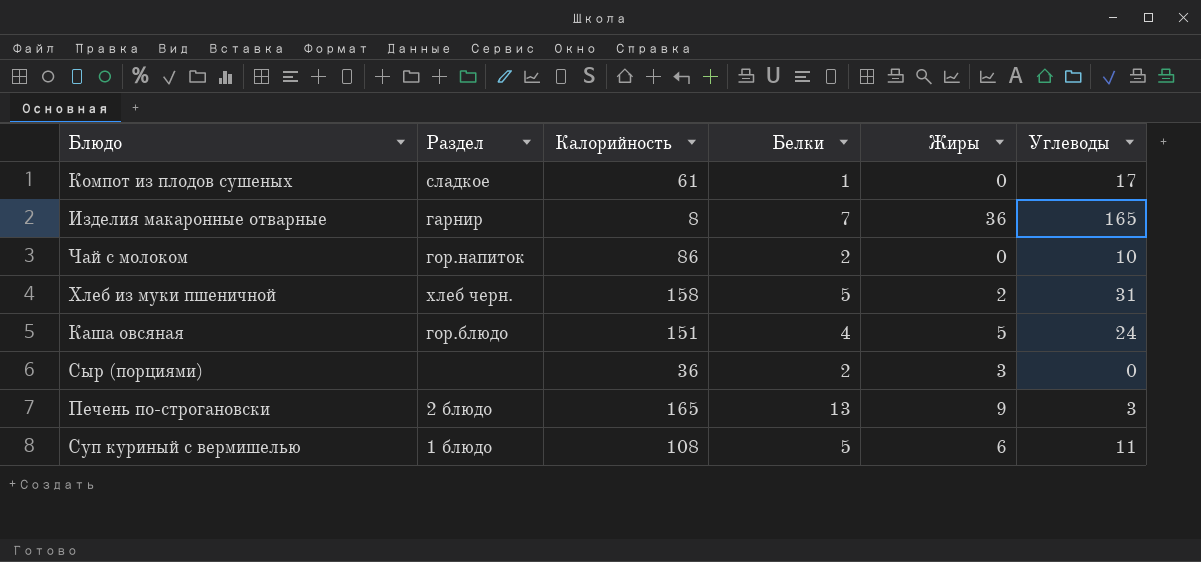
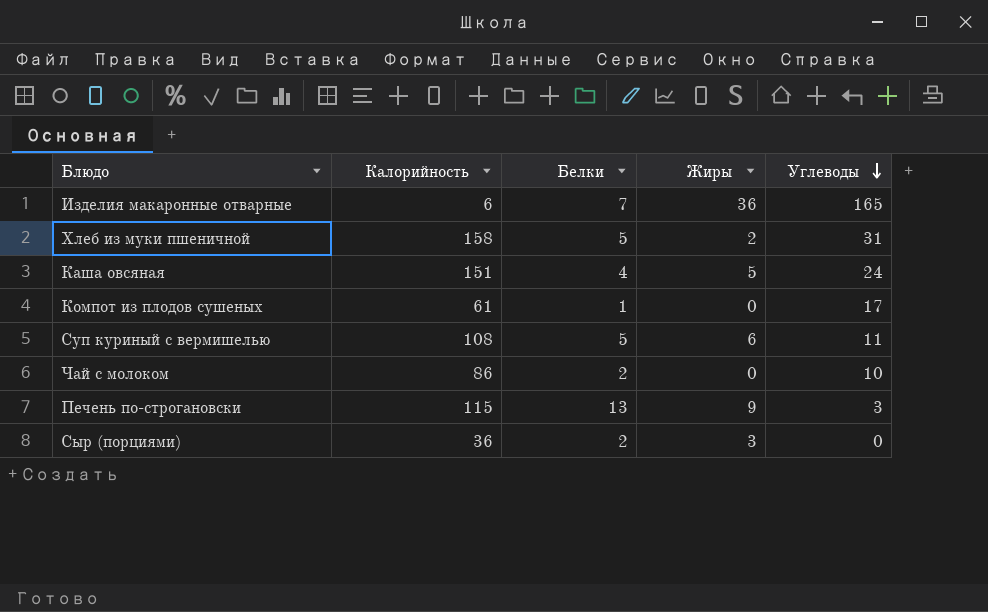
row order: none -> Углеводы descending
column Раздел | position: 2 -> none
Изделия макаронные отварные | Калорийность: 8 -> 6
Печень по-строгановски | Калорийность: 165 -> 115

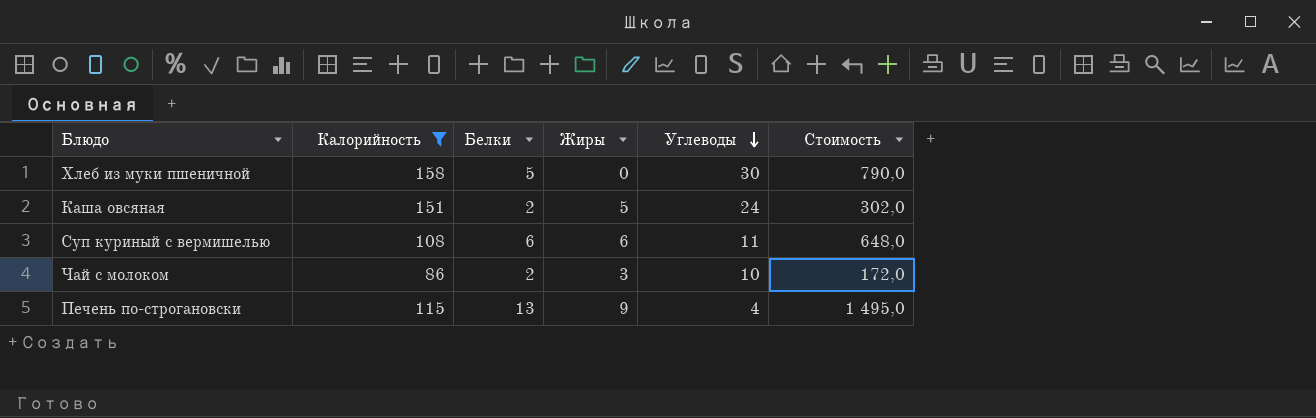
filter: none -> Калорийность >= 86
column Стоимость | formula: none -> [Калорийность] * [Белки]
Хлеб из муки пшеничной | Жиры: 2 -> 0
Хлеб из муки пшеничной | Углеводы: 31 -> 30
Каша овсяная | Белки: 4 -> 2
Суп куриный с вермишелью | Белки: 5 -> 6
Чай с молоком | Жиры: 0 -> 3
Печень по-строгановски | Углеводы: 3 -> 4

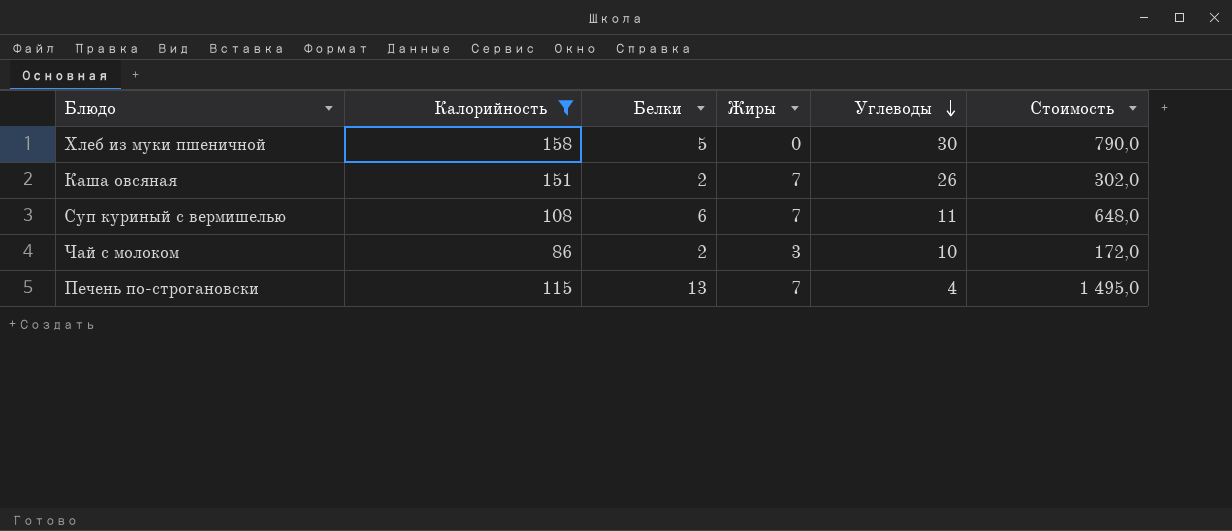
Каша овсяная | Жиры: 5 -> 7
Каша овсяная | Углеводы: 24 -> 26
Суп куриный с вермишелью | Жиры: 6 -> 7
Печень по-строгановски | Жиры: 9 -> 7

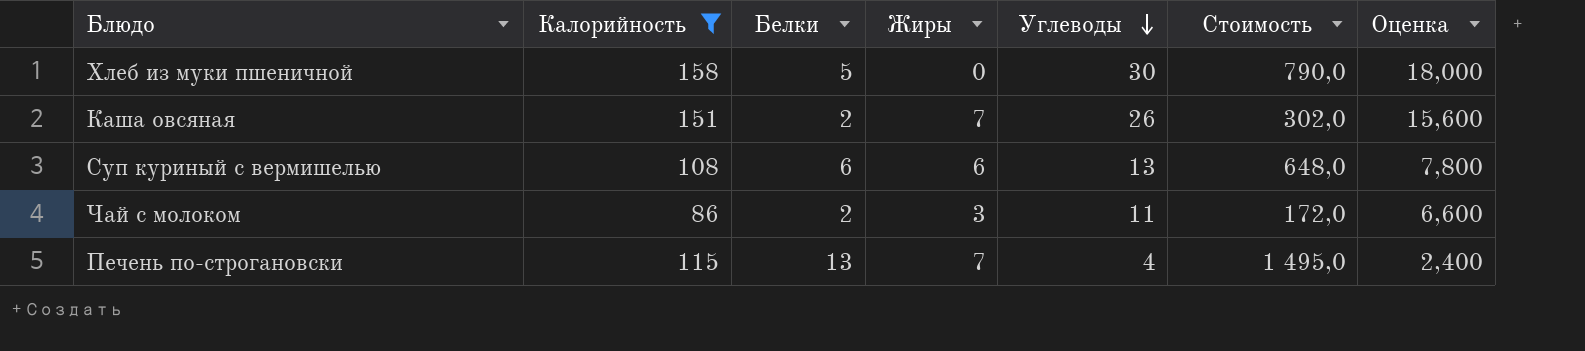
column Оценка | formula: none -> [Углеводы] * 0,6
Суп куриный с вермишелью | Жиры: 7 -> 6
Суп куриный с вермишелью | Углеводы: 11 -> 13
Чай с молоком | Углеводы: 10 -> 11

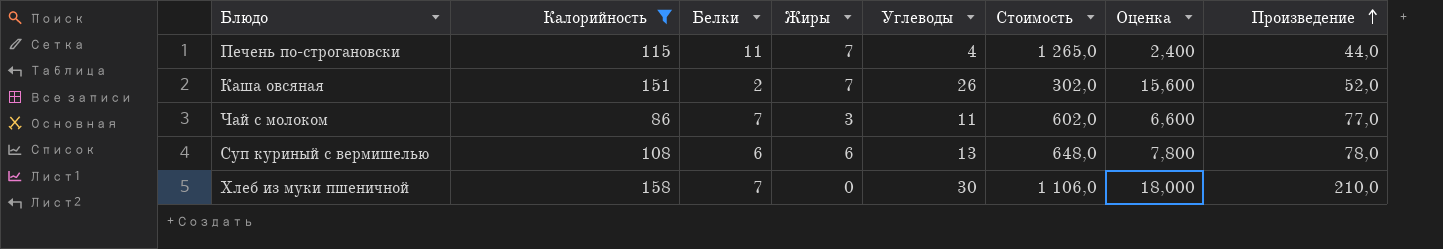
row order: Углеводы descending -> Произведение ascending
column Произведение | formula: none -> [Белки] * [Углеводы]
Печень по-строгановски | Белки: 13 -> 11
Печень по-строгановски | Стоимость: 1 495,0 -> 1 265,0
Чай с молоком | Белки: 2 -> 7
Чай с молоком | Стоимость: 172,0 -> 602,0
Хлеб из муки пшеничной | Белки: 5 -> 7
Хлеб из муки пшеничной | Стоимость: 790,0 -> 1 106,0

